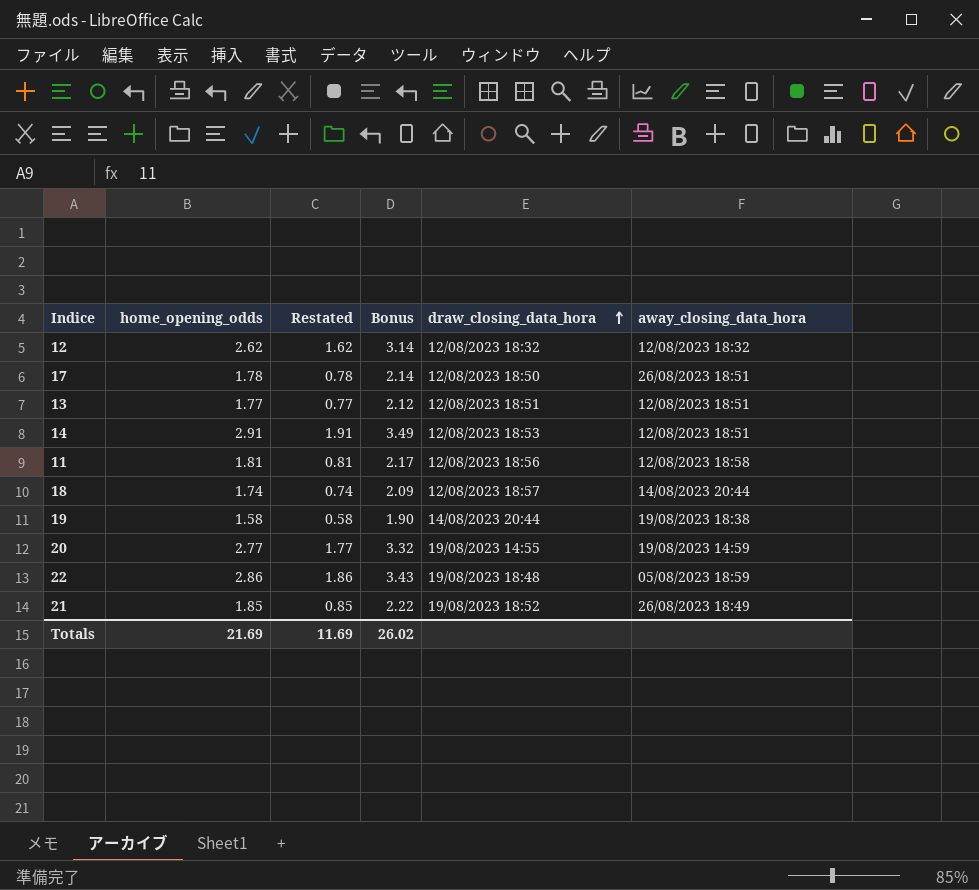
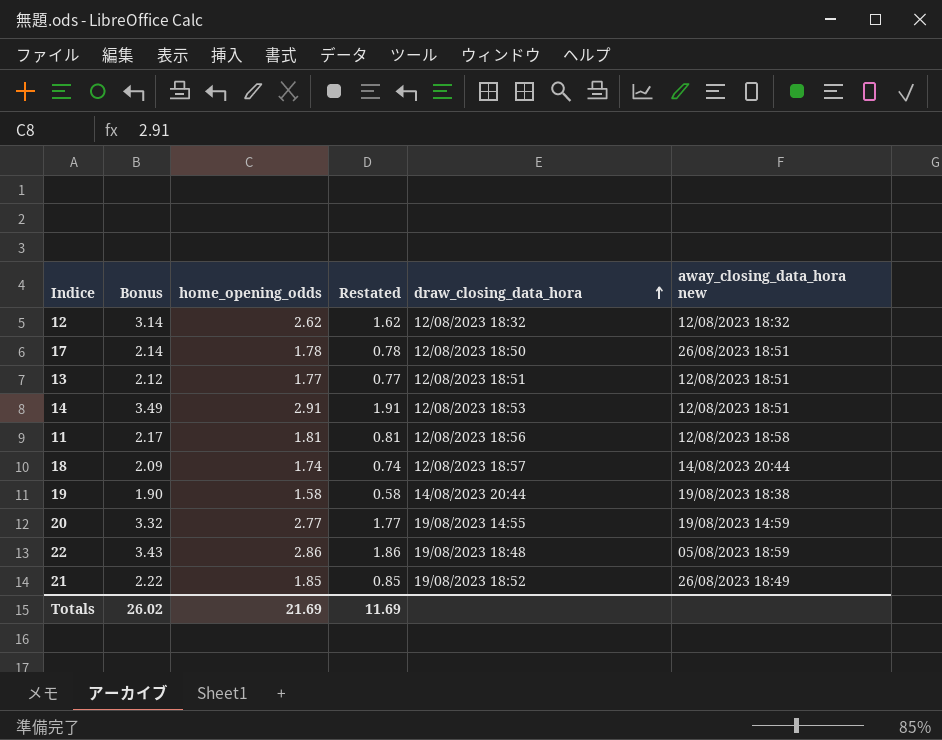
column Bonus | position: 4 -> 2
column name: away_closing_data_hora -> away_closing_data_hora new

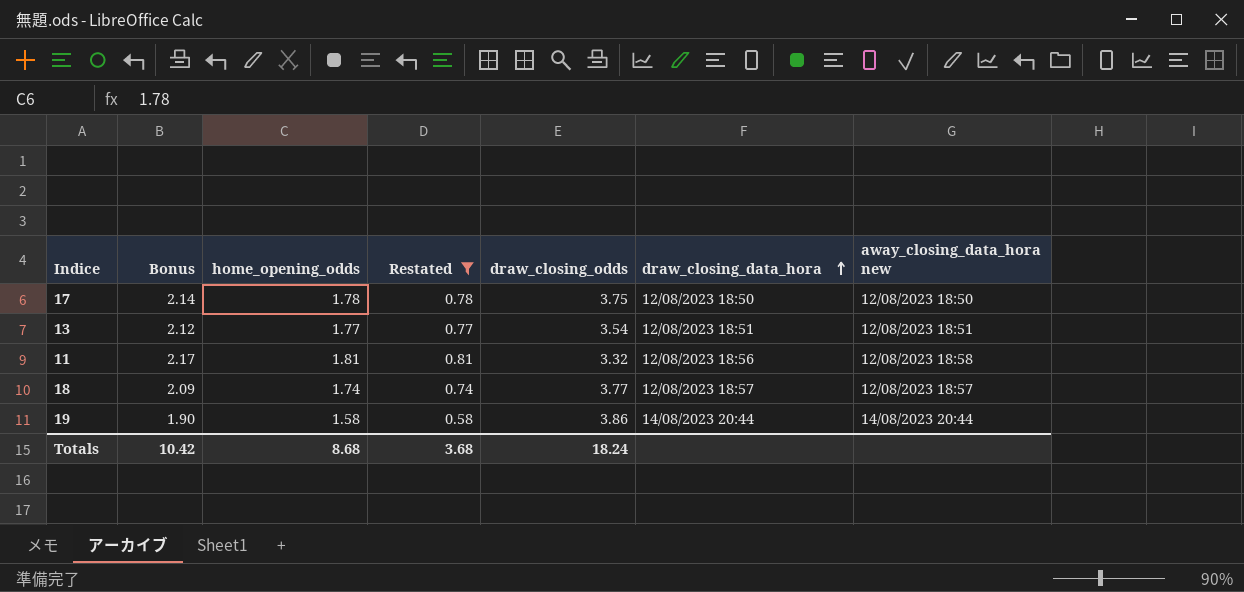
filter: none -> Restated <= 0.81
column draw_closing_odds | position: none -> 5
17 | away_closing_data_hora new: 26/08/2023 18:51 -> 12/08/2023 18:50
18 | away_closing_data_hora new: 14/08/2023 20:44 -> 12/08/2023 18:57
19 | away_closing_data_hora new: 19/08/2023 18:38 -> 14/08/2023 20:44
Totals | Bonus: 26.02 -> 10.42
Totals | home_opening_odds: 21.69 -> 8.68
Totals | Restated: 11.69 -> 3.68

